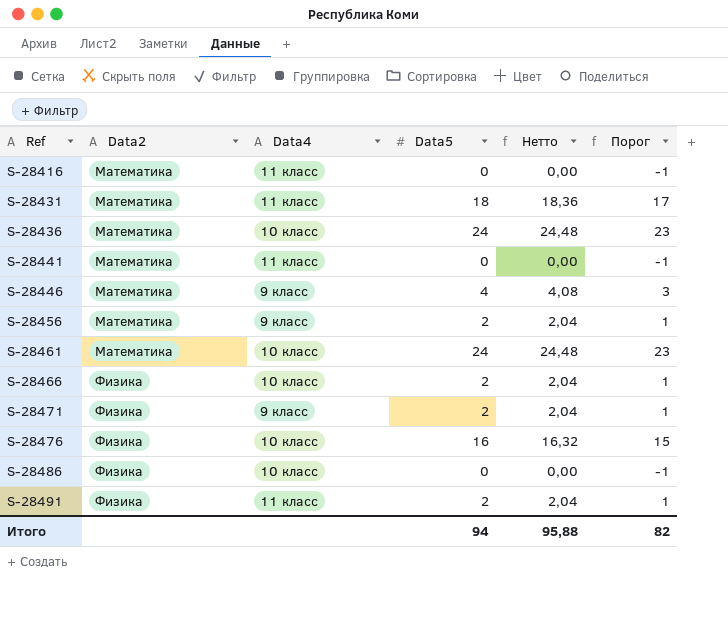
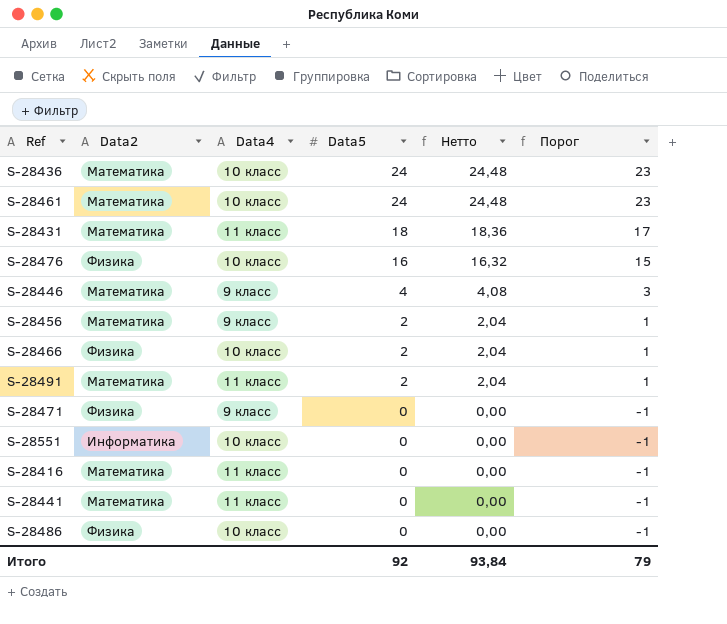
row order: Ref ascending -> Data5 descending
S-28491 | Data2: Физика -> Математика
S-28471 | Data5: 2 -> 0
S-28471 | Нетто: 2,04 -> 0,00
S-28471 | Порог: 1 -> -1
row S-28551: none -> Информатика | 10 класс | 0 | 0,00 | -1
Итого | Data5: 94 -> 92
Итого | Нетто: 95,88 -> 93,84
Итого | Порог: 82 -> 79

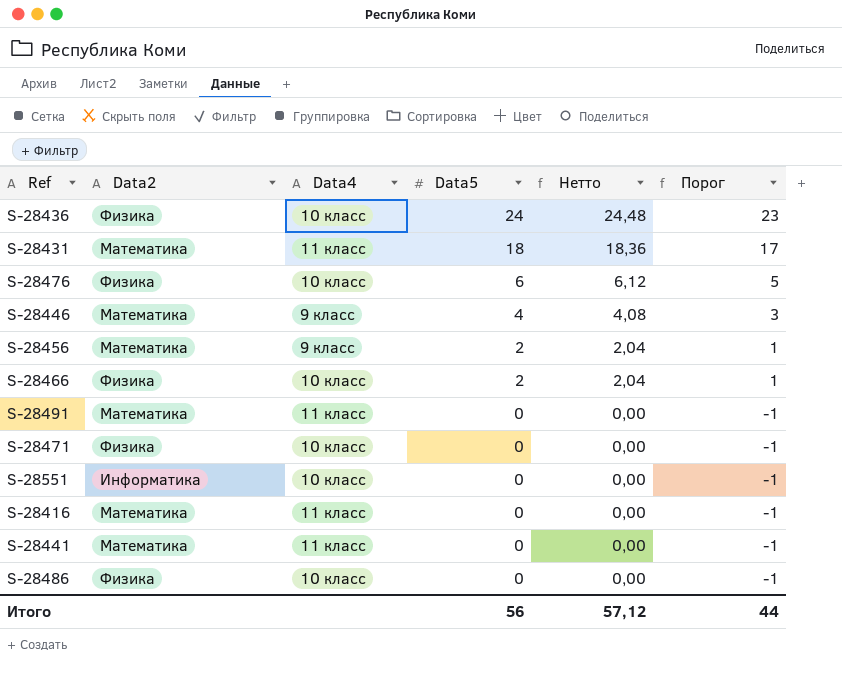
row S-28461: Математика | 10 класс | 24 | 24,48 | 23 -> none
S-28436 | Data2: Математика -> Физика
S-28476 | Data5: 16 -> 6
S-28476 | Нетто: 16,32 -> 6,12
S-28476 | Порог: 15 -> 5
S-28491 | Data5: 2 -> 0
S-28491 | Нетто: 2,04 -> 0,00
S-28491 | Порог: 1 -> -1
S-28471 | Data4: 9 класс -> 10 класс
Итого | Data5: 92 -> 56
Итого | Нетто: 93,84 -> 57,12
Итого | Порог: 79 -> 44

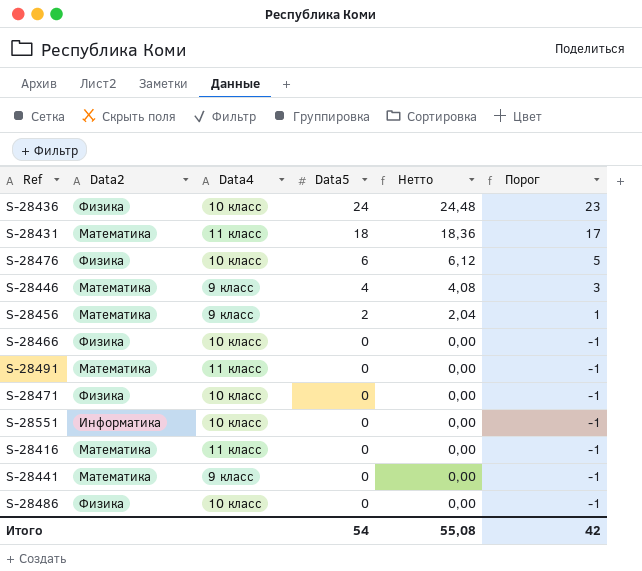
S-28466 | Data5: 2 -> 0
S-28466 | Нетто: 2,04 -> 0,00
S-28466 | Порог: 1 -> -1
S-28441 | Data4: 11 класс -> 9 класс
Итого | Data5: 56 -> 54
Итого | Нетто: 57,12 -> 55,08
Итого | Порог: 44 -> 42

